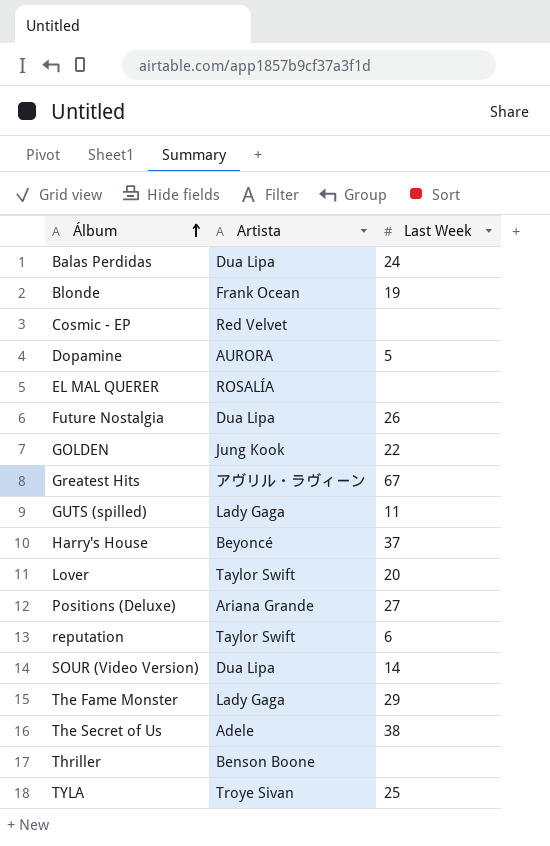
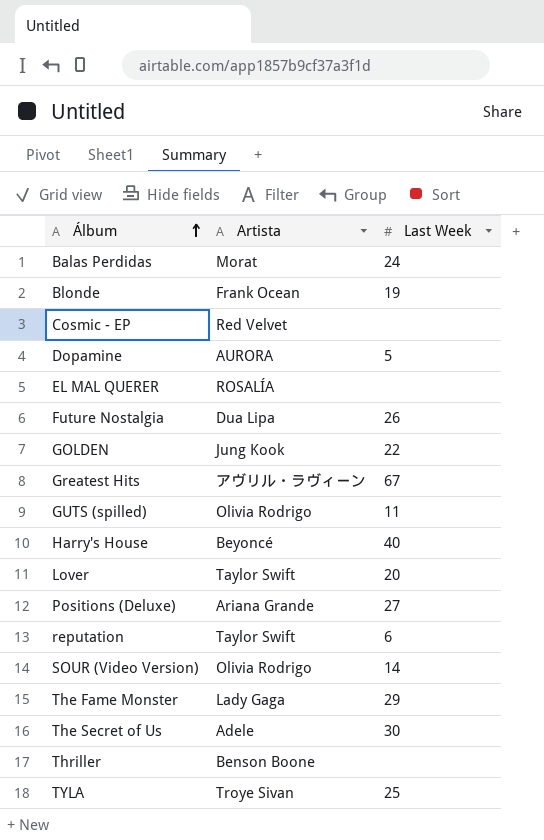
Balas Perdidas | Artista: Dua Lipa -> Morat
GUTS (spilled) | Artista: Lady Gaga -> Olivia Rodrigo
Harry's House | Last Week: 37 -> 40
SOUR (Video Version) | Artista: Dua Lipa -> Olivia Rodrigo
The Secret of Us | Last Week: 38 -> 30

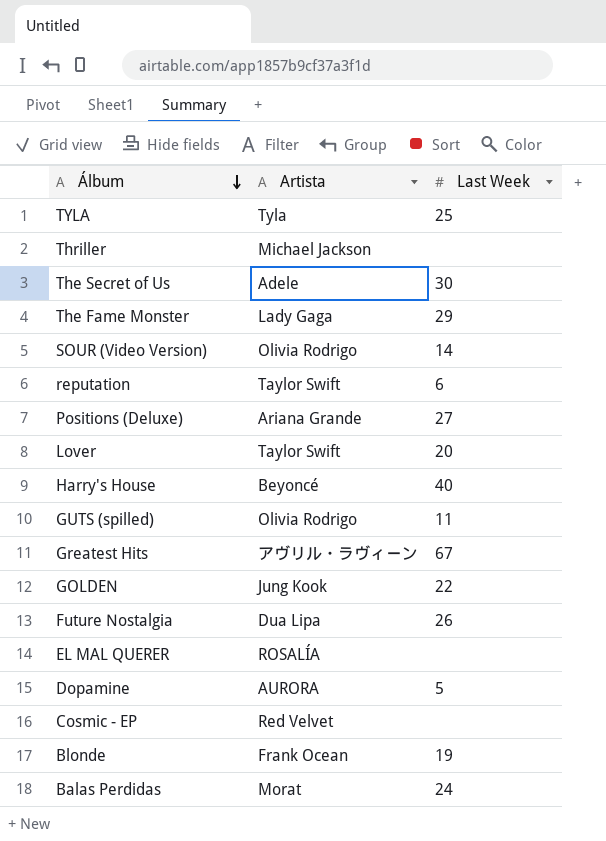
row order: Álbum ascending -> Álbum descending
TYLA | Artista: Troye Sivan -> Tyla
Thriller | Artista: Benson Boone -> Michael Jackson

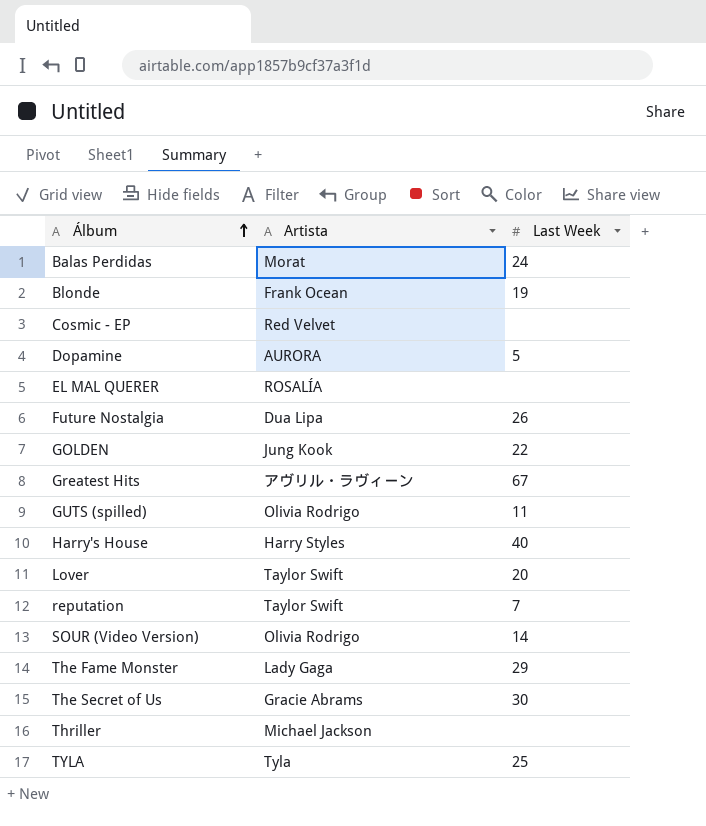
row order: Álbum descending -> Álbum ascending
row Positions (Deluxe): Ariana Grande | 27 -> none
Harry's House | Artista: Beyoncé -> Harry Styles
reputation | Last Week: 6 -> 7
The Secret of Us | Artista: Adele -> Gracie Abrams

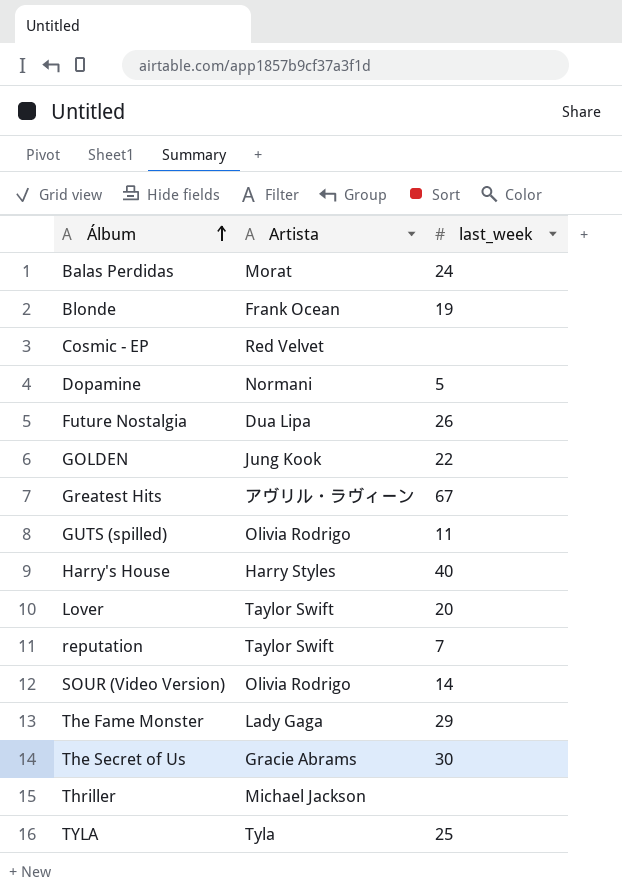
column name: Last Week -> last_week
row EL MAL QUERER: ROSALÍA | none -> none
Dopamine | Artista: AURORA -> Normani

